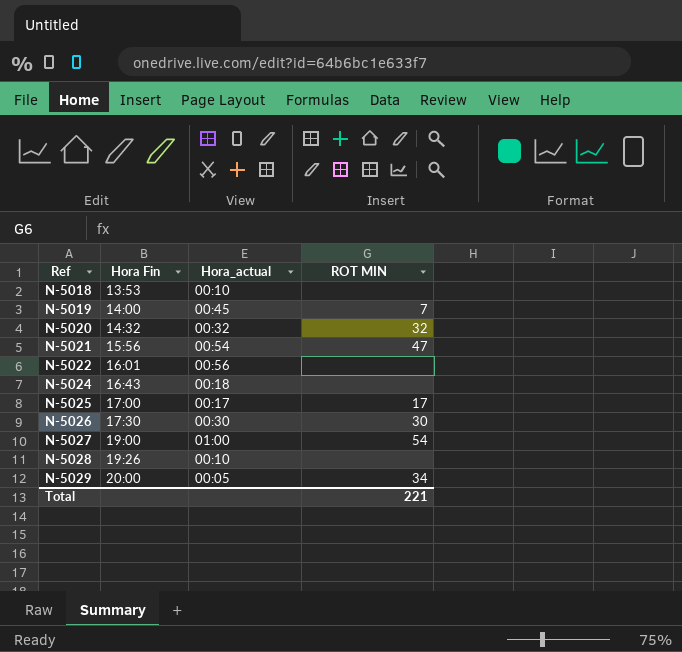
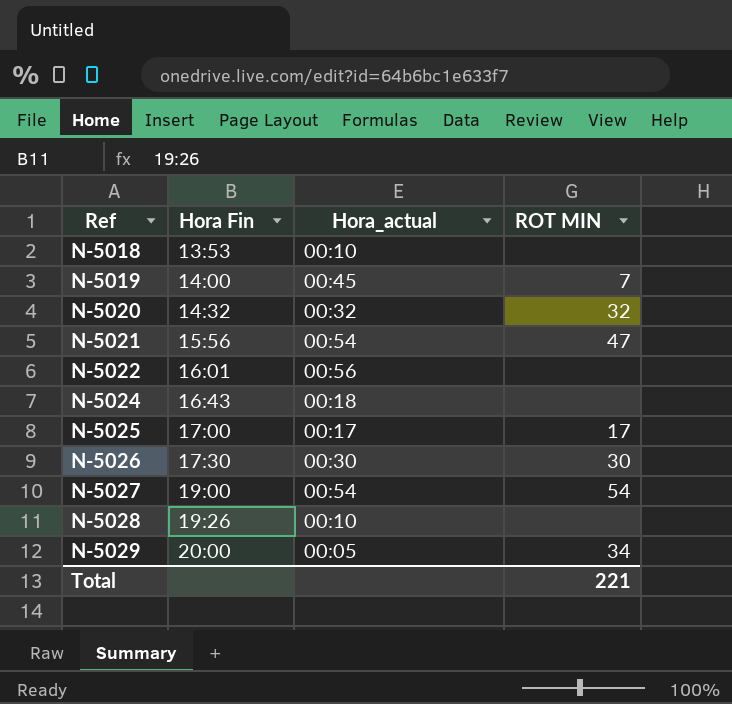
N-5027 | Hora_actual: 01:00 -> 00:54

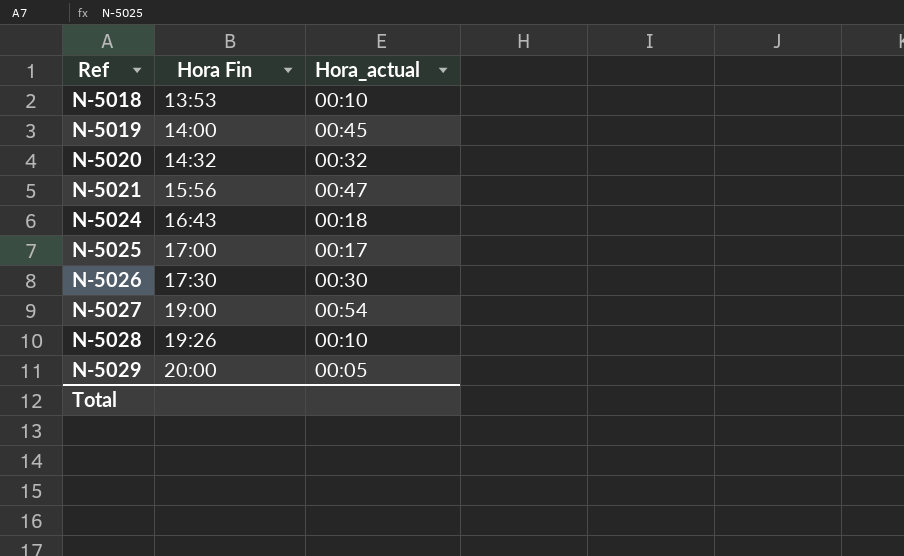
column ROT MIN | position: 4 -> none
row N-5022: 16:01 | 00:56 | none -> none
N-5021 | Hora_actual: 00:54 -> 00:47

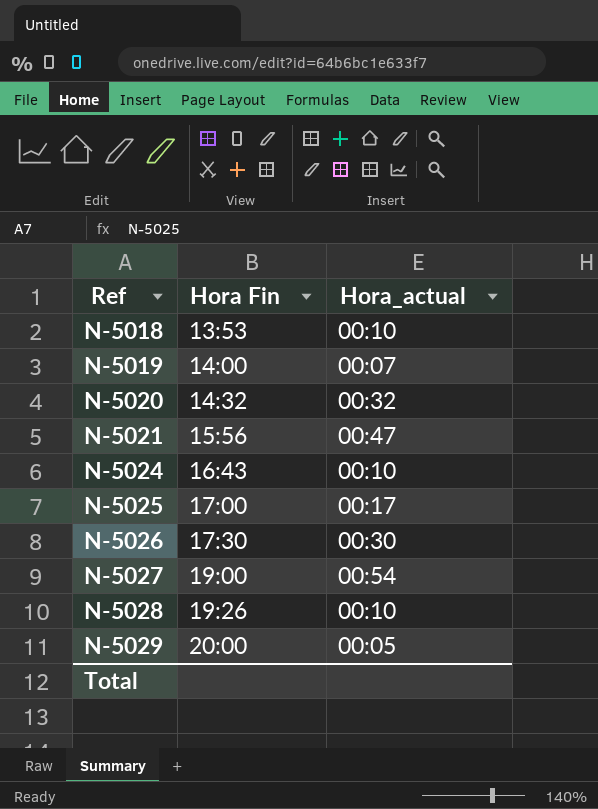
N-5019 | Hora_actual: 00:45 -> 00:07
N-5024 | Hora_actual: 00:18 -> 00:10

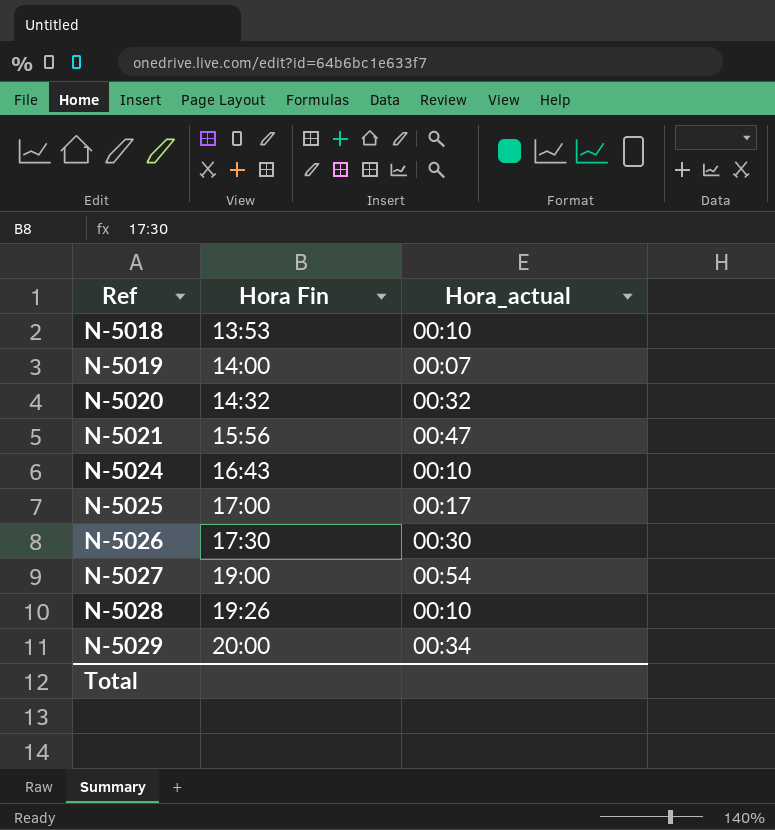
N-5029 | Hora_actual: 00:05 -> 00:34

